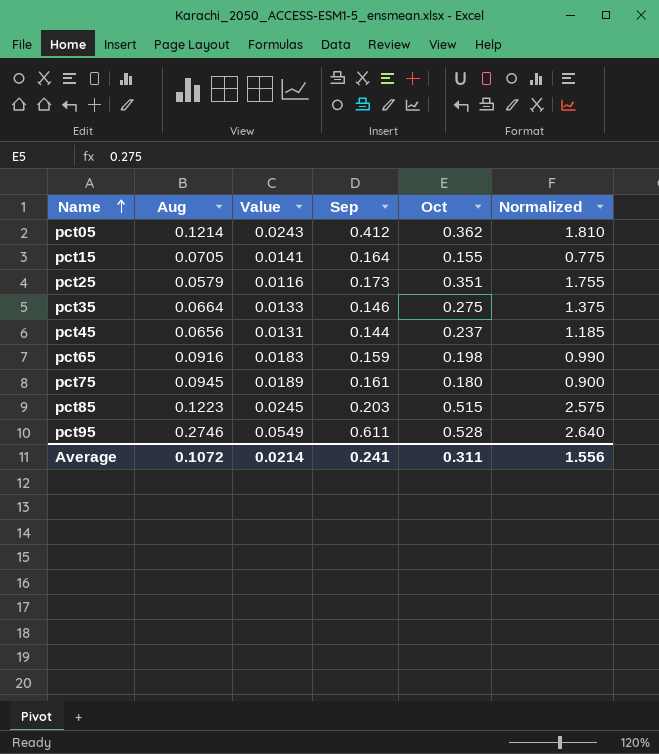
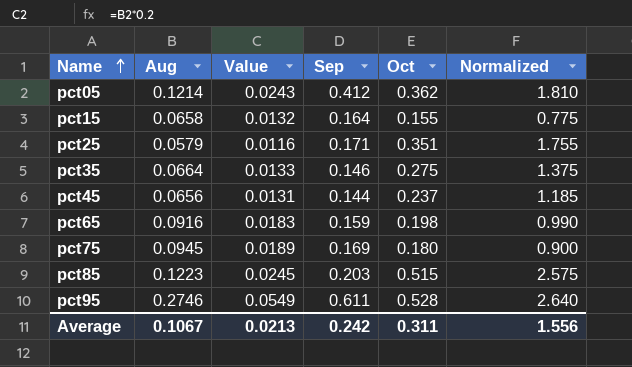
pct15 | Aug: 0.0705 -> 0.0658
pct15 | Value: 0.0141 -> 0.0132
pct25 | Sep: 0.173 -> 0.171
pct75 | Sep: 0.161 -> 0.169
Average | Aug: 0.1072 -> 0.1067
Average | Value: 0.0214 -> 0.0213
Average | Sep: 0.241 -> 0.242

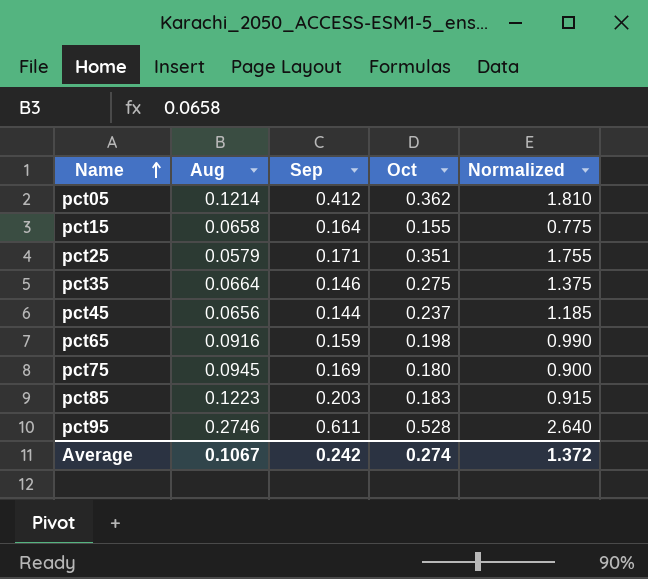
column Value | formula: [Aug] * 0.2 -> none
pct85 | Oct: 0.515 -> 0.183
pct85 | Normalized: 2.575 -> 0.915
Average | Oct: 0.311 -> 0.274
Average | Normalized: 1.556 -> 1.372

